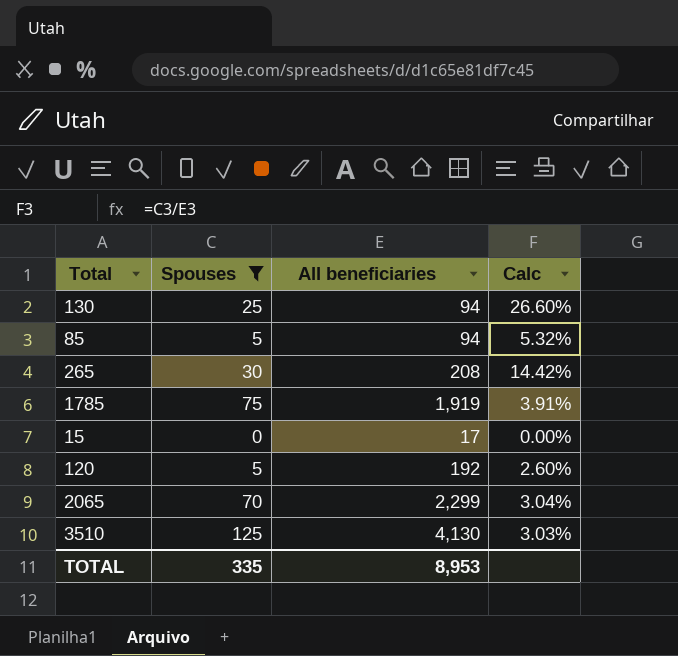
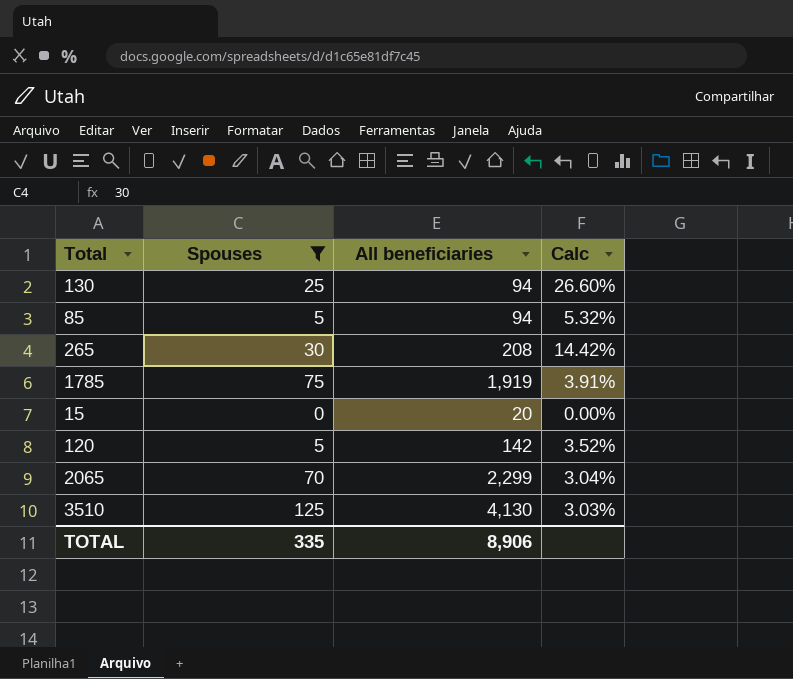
15 | All beneficiaries: 17 -> 20
120 | All beneficiaries: 192 -> 142
120 | Calc: 2.60% -> 3.52%
TOTAL | All beneficiaries: 8,953 -> 8,906

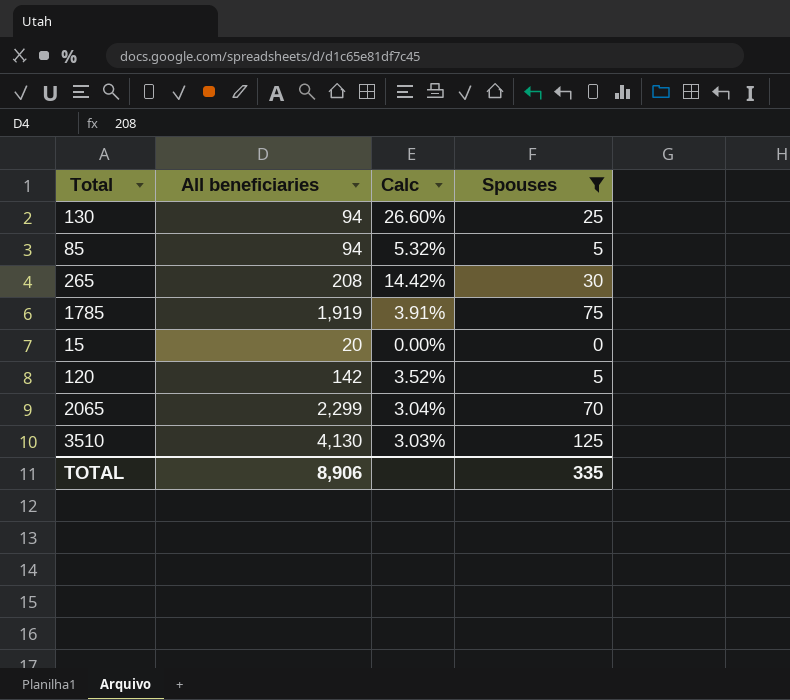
column Spouses | position: 2 -> 4

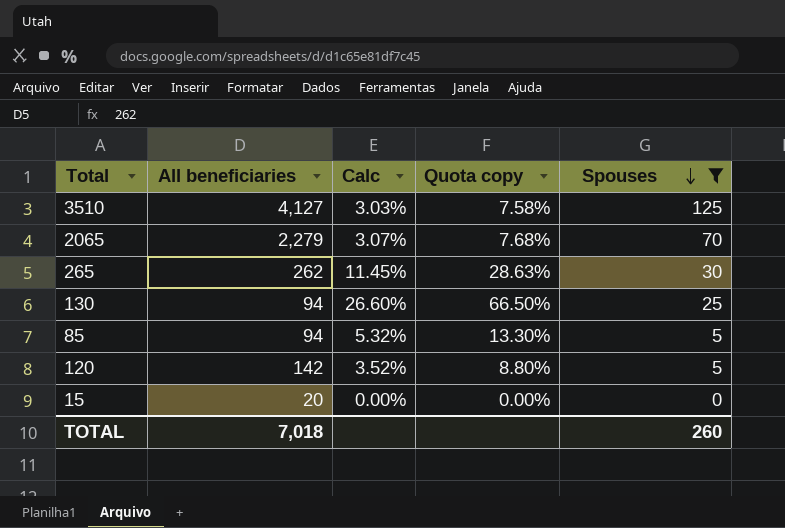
row order: none -> Spouses descending
column Quota copy | formula: none -> [Calc] * 2.5
row 1785: 1,919 | 3.91% | 75 -> none
3510 | All beneficiaries: 4,130 -> 4,127
2065 | All beneficiaries: 2,299 -> 2,279
2065 | Calc: 3.04% -> 3.07%
265 | All beneficiaries: 208 -> 262
265 | Calc: 14.42% -> 11.45%
TOTAL | All beneficiaries: 8,906 -> 7,018
TOTAL | Spouses: 335 -> 260

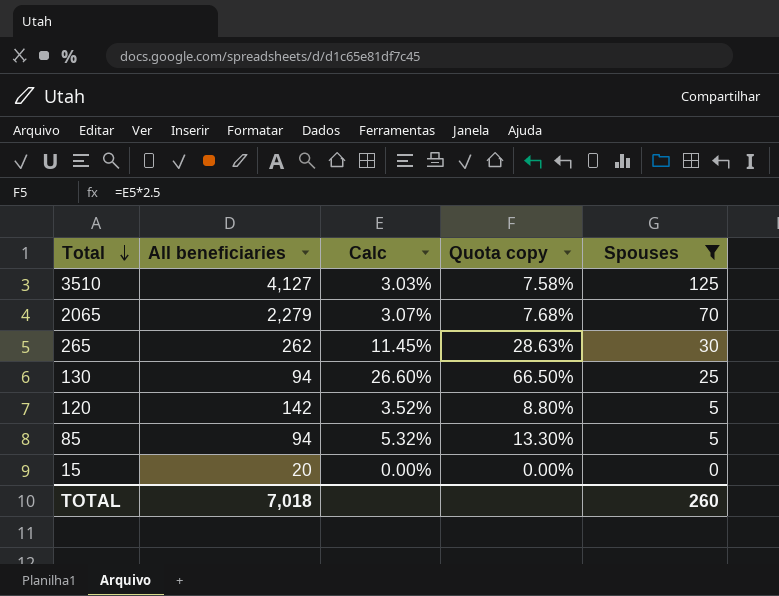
row order: Spouses descending -> Total descending

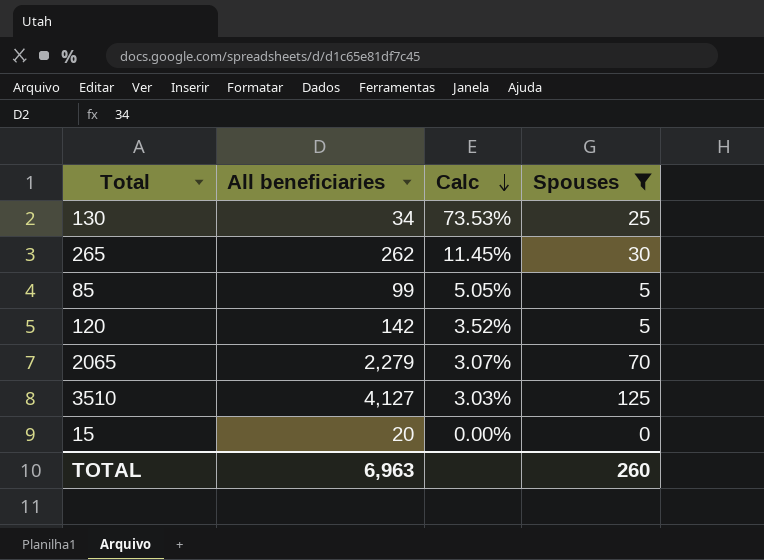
row order: Total descending -> Calc descending
column Quota copy | formula: [Calc] * 2.5 -> none
130 | All beneficiaries: 94 -> 34
130 | Calc: 26.60% -> 73.53%
85 | All beneficiaries: 94 -> 99
85 | Calc: 5.32% -> 5.05%
TOTAL | All beneficiaries: 7,018 -> 6,963

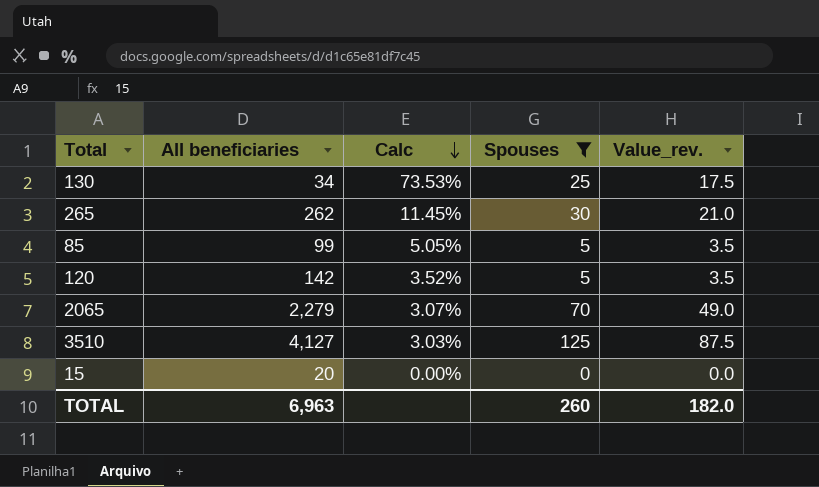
column Value_rev. | formula: none -> [Spouses] * 0.7

